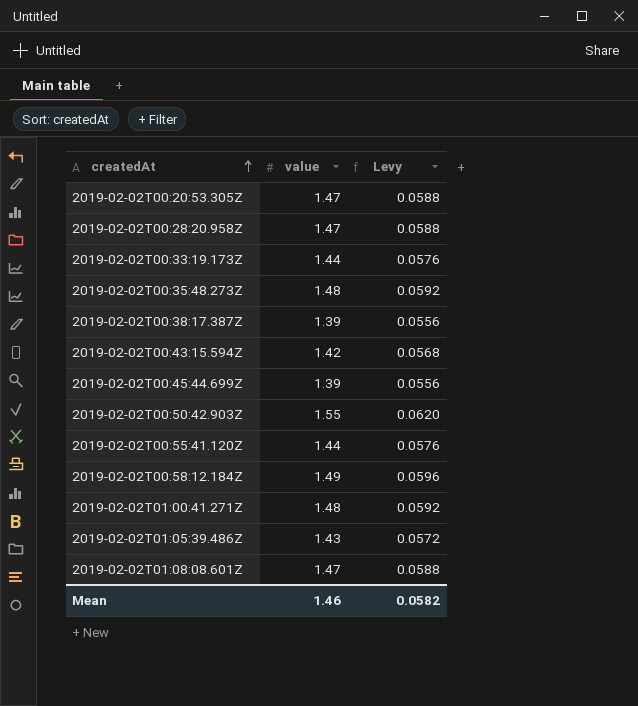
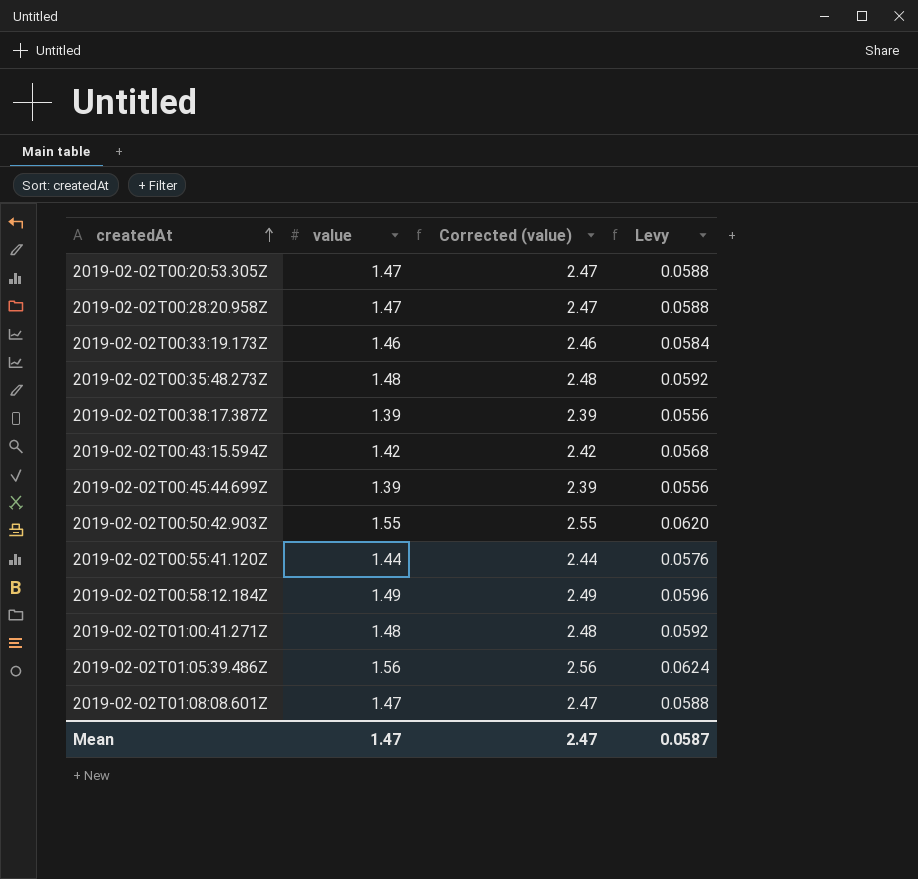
column Corrected (value) | formula: none -> [value] + 1
2019-02-02T00:33:19.173Z | value: 1.44 -> 1.46
2019-02-02T00:33:19.173Z | Levy: 0.0576 -> 0.0584
2019-02-02T01:05:39.486Z | value: 1.43 -> 1.56
2019-02-02T01:05:39.486Z | Levy: 0.0572 -> 0.0624
Mean | value: 1.46 -> 1.47
Mean | Levy: 0.0582 -> 0.0587

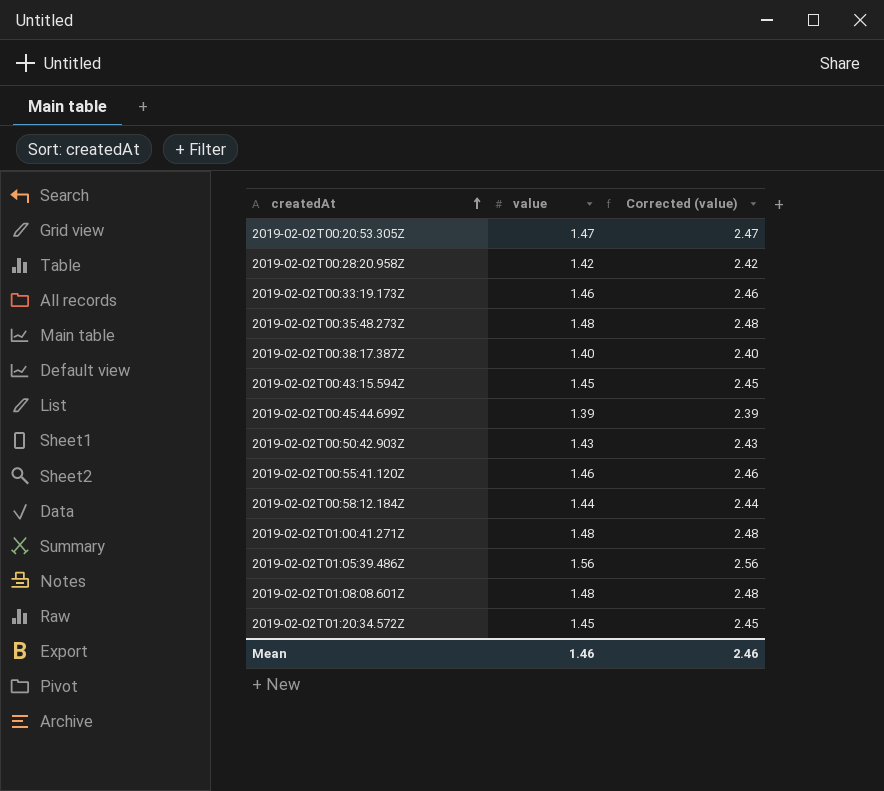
column Levy | formula: [value] * 0.04 -> none
2019-02-02T00:28:20.958Z | value: 1.47 -> 1.42
2019-02-02T00:28:20.958Z | Corrected (value): 2.47 -> 2.42
2019-02-02T00:38:17.387Z | value: 1.39 -> 1.40
2019-02-02T00:38:17.387Z | Corrected (value): 2.39 -> 2.40
2019-02-02T00:43:15.594Z | value: 1.42 -> 1.45
2019-02-02T00:43:15.594Z | Corrected (value): 2.42 -> 2.45
2019-02-02T00:50:42.903Z | value: 1.55 -> 1.43
2019-02-02T00:50:42.903Z | Corrected (value): 2.55 -> 2.43
2019-02-02T00:55:41.120Z | value: 1.44 -> 1.46
2019-02-02T00:55:41.120Z | Corrected (value): 2.44 -> 2.46
2019-02-02T00:58:12.184Z | value: 1.49 -> 1.44
2019-02-02T00:58:12.184Z | Corrected (value): 2.49 -> 2.44
2019-02-02T01:08:08.601Z | value: 1.47 -> 1.48
2019-02-02T01:08:08.601Z | Corrected (value): 2.47 -> 2.48
row 2019-02-02T01:20:34.572Z: none -> 1.45 | 2.45
Mean | value: 1.47 -> 1.46
Mean | Corrected (value): 2.47 -> 2.46

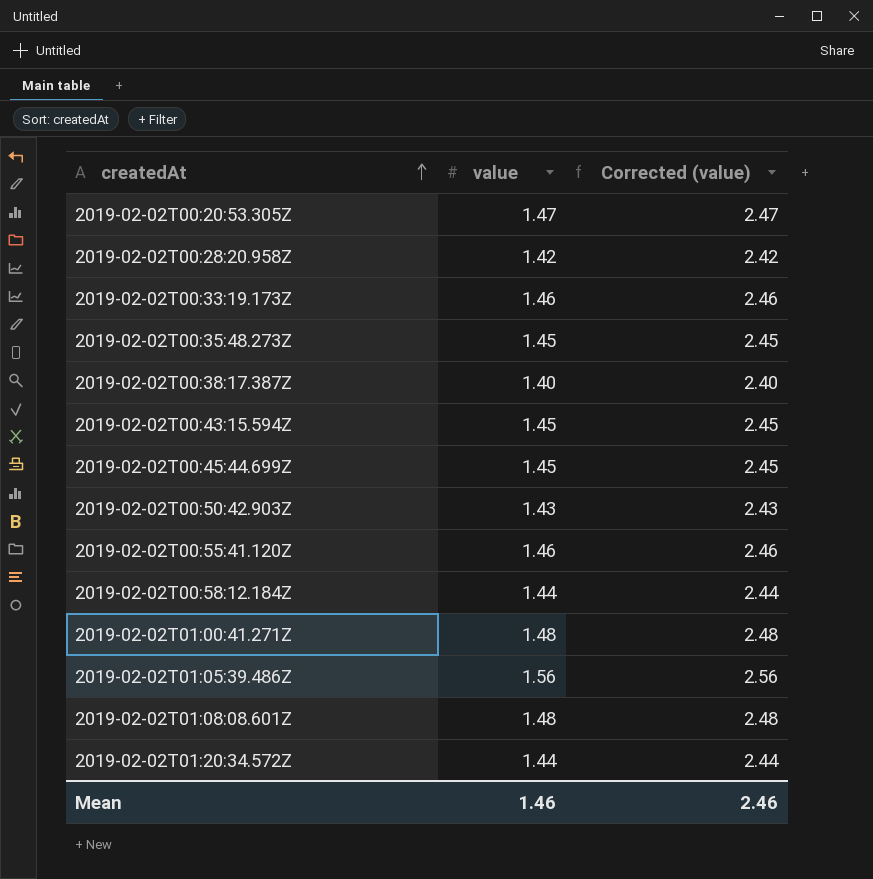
2019-02-02T00:35:48.273Z | value: 1.48 -> 1.45
2019-02-02T00:35:48.273Z | Corrected (value): 2.48 -> 2.45
2019-02-02T00:45:44.699Z | value: 1.39 -> 1.45
2019-02-02T00:45:44.699Z | Corrected (value): 2.39 -> 2.45
2019-02-02T01:20:34.572Z | value: 1.45 -> 1.44
2019-02-02T01:20:34.572Z | Corrected (value): 2.45 -> 2.44

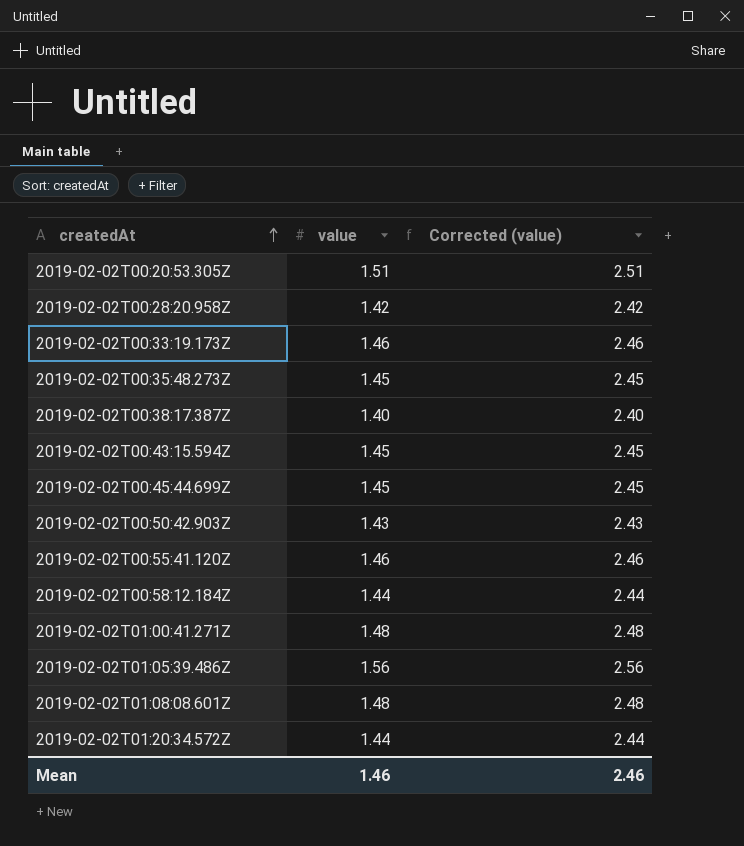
2019-02-02T00:20:53.305Z | value: 1.47 -> 1.51
2019-02-02T00:20:53.305Z | Corrected (value): 2.47 -> 2.51

